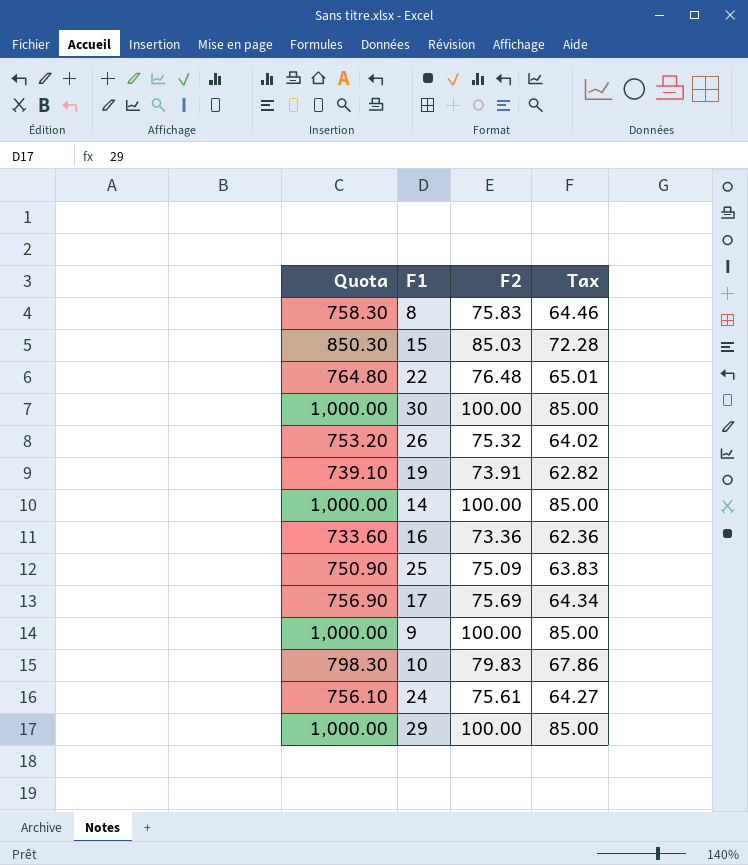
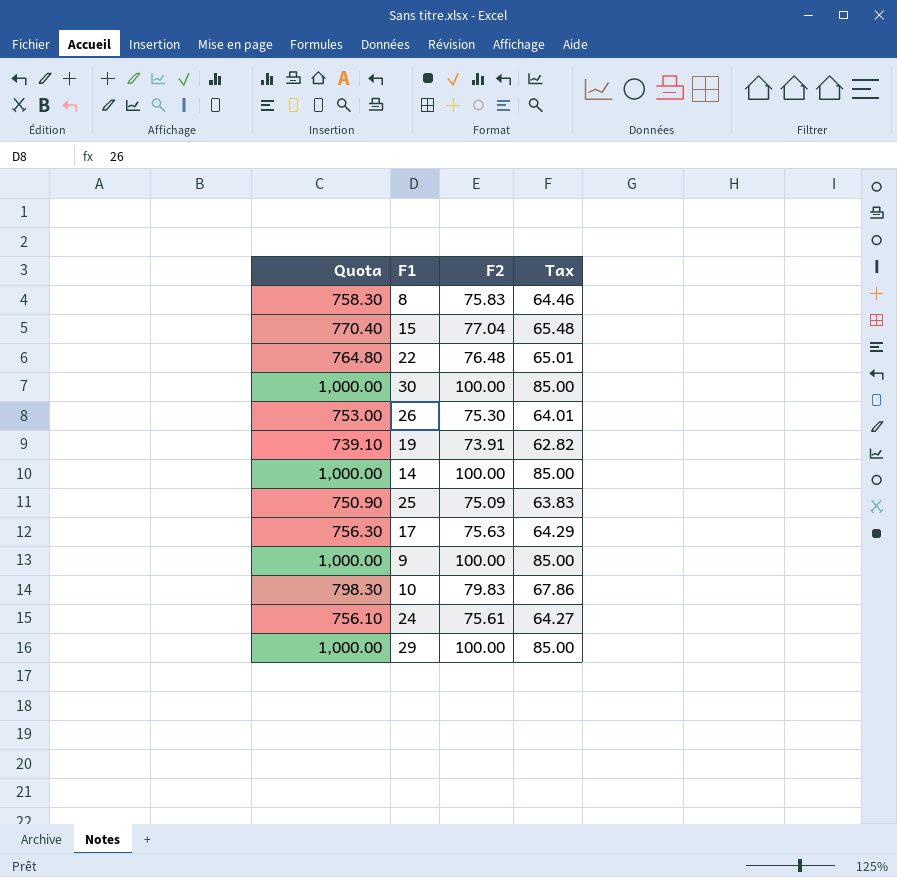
row 16: 733.60 | 73.36 | 62.36 -> none
15 | Quota: 850.30 -> 770.40
15 | F2: 85.03 -> 77.04
15 | Tax: 72.28 -> 65.48
26 | Quota: 753.20 -> 753.00
26 | F2: 75.32 -> 75.30
26 | Tax: 64.02 -> 64.01
17 | Quota: 756.90 -> 756.30
17 | F2: 75.69 -> 75.63
17 | Tax: 64.34 -> 64.29

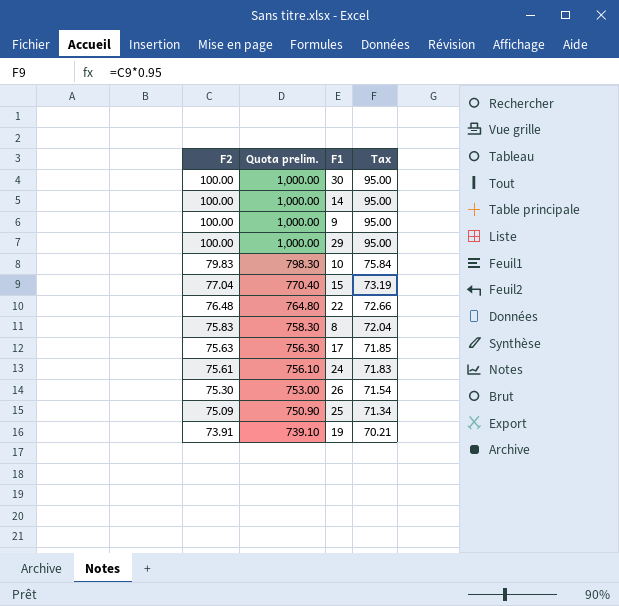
row order: none -> F2 descending
column F2 | position: 3 -> 1
column name: Quota -> Quota prelim.
column Tax | formula: [F2] * 0.85 -> [F2] * 0.95

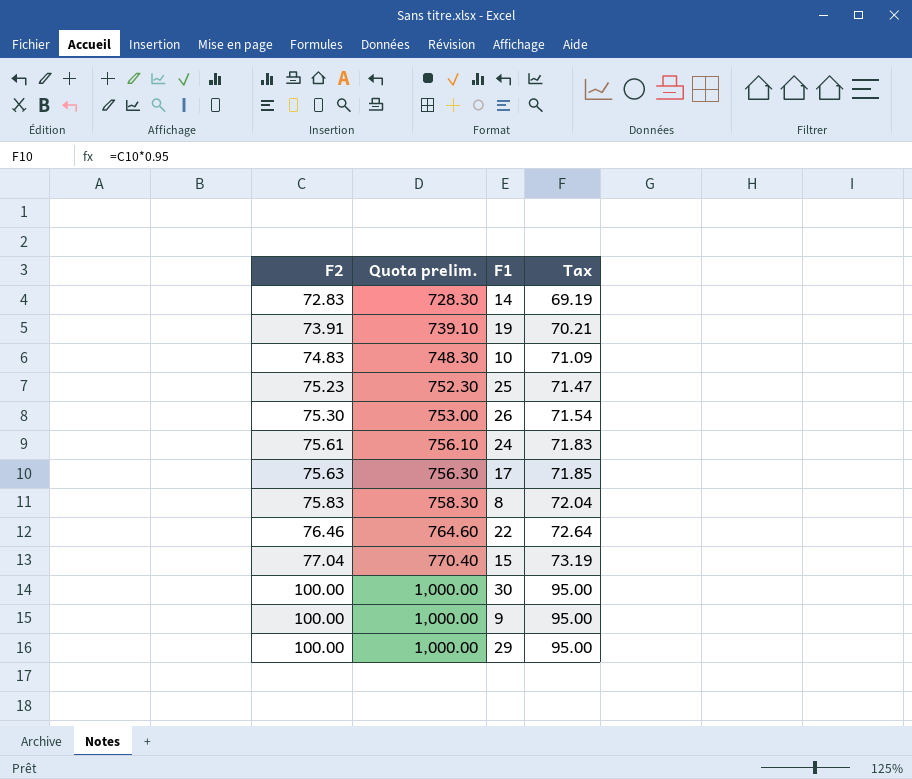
row order: F2 descending -> F2 ascending
14 | F2: 100.00 -> 72.83
14 | Quota prelim.: 1,000.00 -> 728.30
14 | Tax: 95.00 -> 69.19
10 | F2: 79.83 -> 74.83
10 | Quota prelim.: 798.30 -> 748.30
10 | Tax: 75.84 -> 71.09
25 | F2: 75.09 -> 75.23
25 | Quota prelim.: 750.90 -> 752.30
25 | Tax: 71.34 -> 71.47
22 | F2: 76.48 -> 76.46
22 | Quota prelim.: 764.80 -> 764.60
22 | Tax: 72.66 -> 72.64

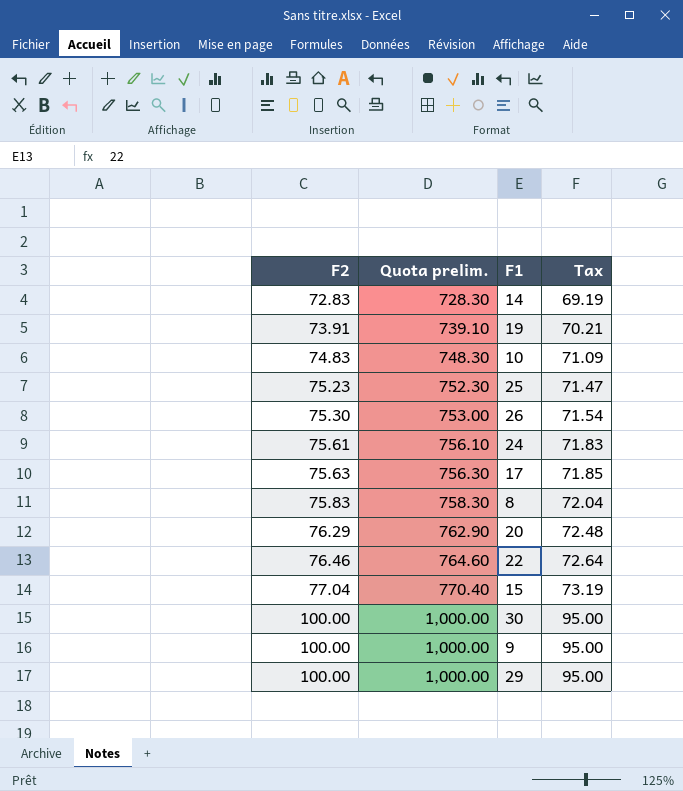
row 20: none -> 76.29 | 762.90 | 72.48

